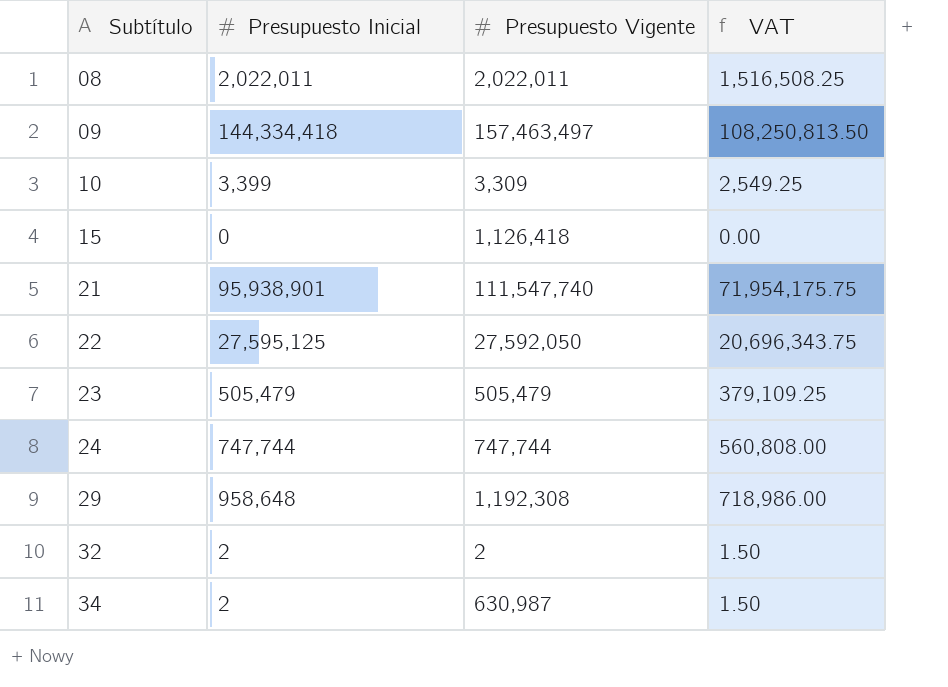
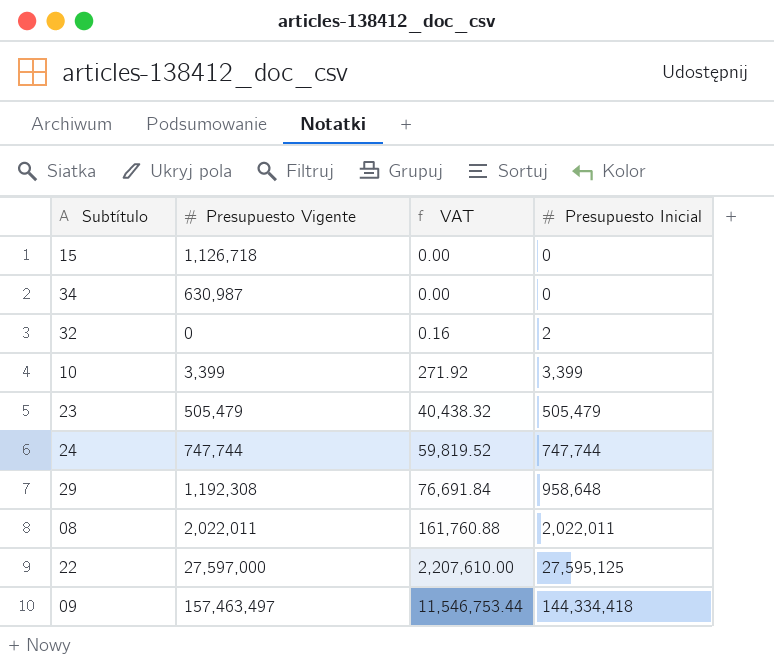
row order: Subtítulo ascending -> VAT ascending
column VAT | formula: [Presupuesto Inicial] * 0.75 -> [Presupuesto Inicial] * 0.08
column Presupuesto Inicial | position: 2 -> 4
row 21: 95,938,901 | 111,547,740 | 71,954,175.75 -> none
15 | Presupuesto Vigente: 1,126,418 -> 1,126,718
34 | Presupuesto Inicial: 2 -> 0
32 | Presupuesto Vigente: 2 -> 0
10 | Presupuesto Vigente: 3,309 -> 3,399
22 | Presupuesto Vigente: 27,592,050 -> 27,597,000

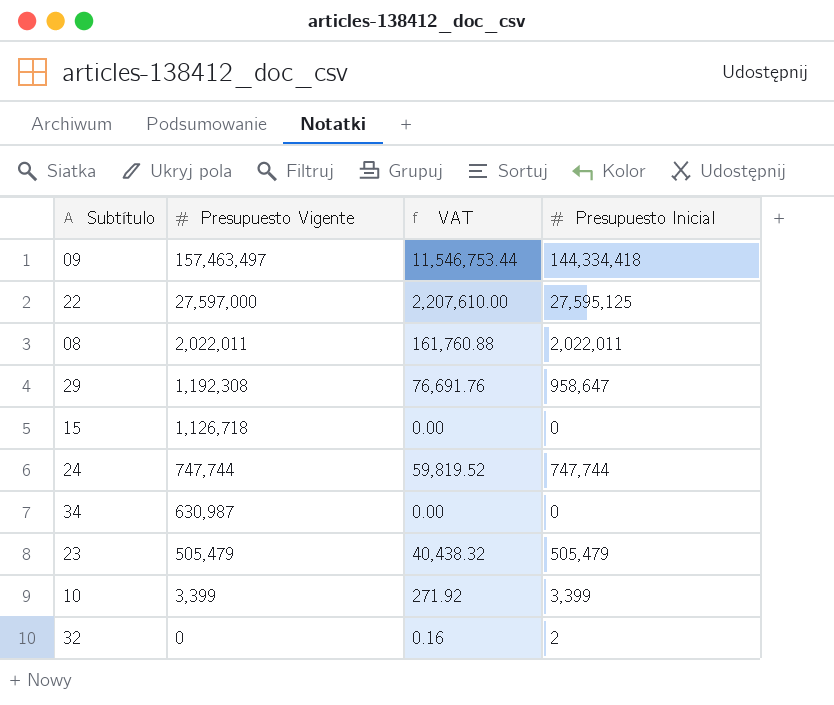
row order: VAT ascending -> Presupuesto Vigente descending
29 | VAT: 76,691.84 -> 76,691.76
29 | Presupuesto Inicial: 958,648 -> 958,647

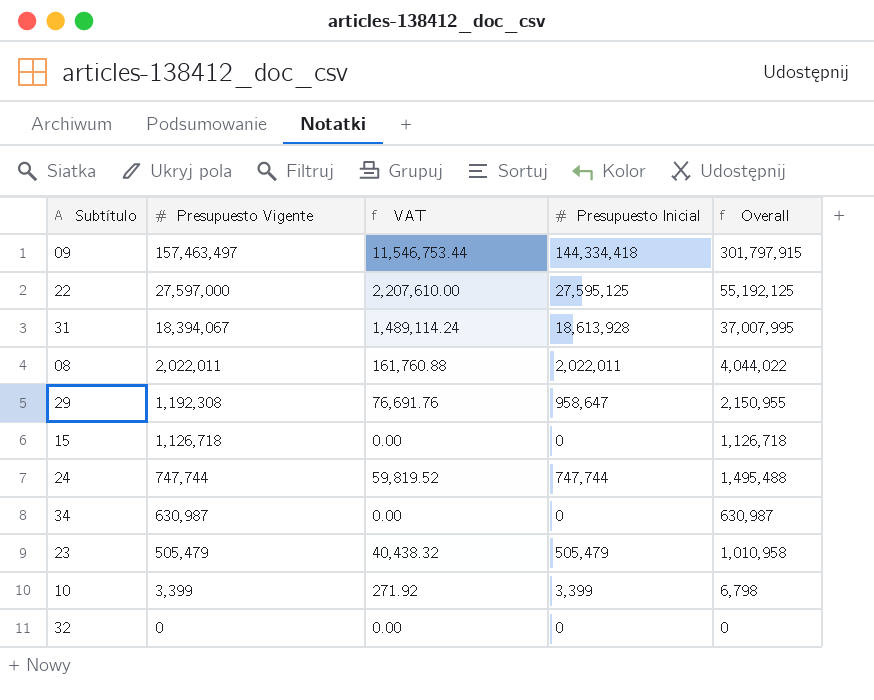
column Overall | formula: none -> [Presupuesto Vigente] + [Presupuesto Inicial]
row 31: none -> 18,394,067 | 1,489,114.24 | 18,613,928 | 37,007,995
32 | VAT: 0.16 -> 0.00
32 | Presupuesto Inicial: 2 -> 0

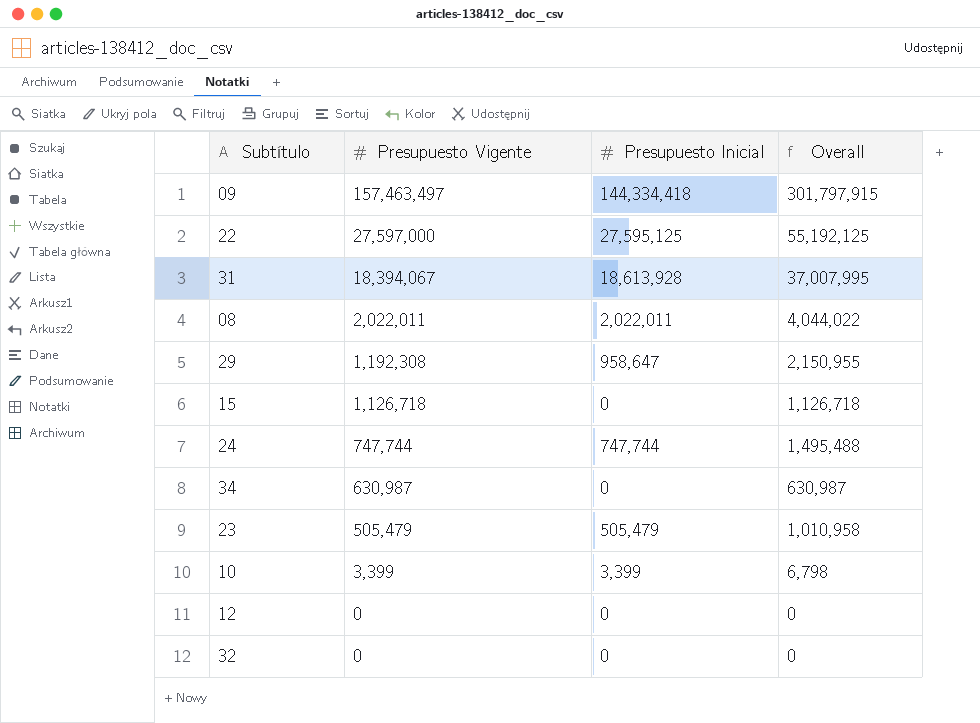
column VAT | formula: [Presupuesto Inicial] * 0.08 -> none
row 12: none -> 0 | 0 | 0

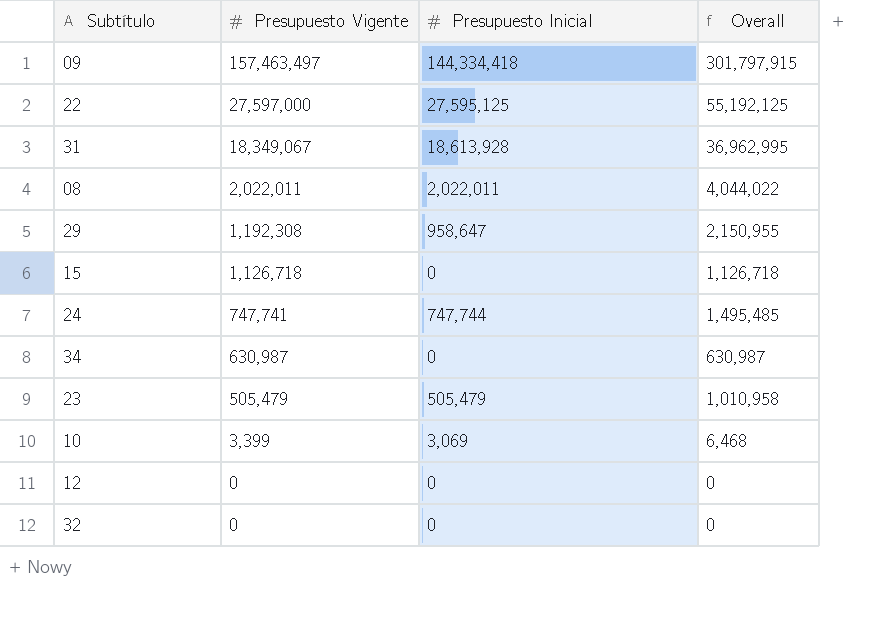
31 | Presupuesto Vigente: 18,394,067 -> 18,349,067
31 | Overall: 37,007,995 -> 36,962,995
24 | Presupuesto Vigente: 747,744 -> 747,741
24 | Overall: 1,495,488 -> 1,495,485
10 | Presupuesto Inicial: 3,399 -> 3,069
10 | Overall: 6,798 -> 6,468

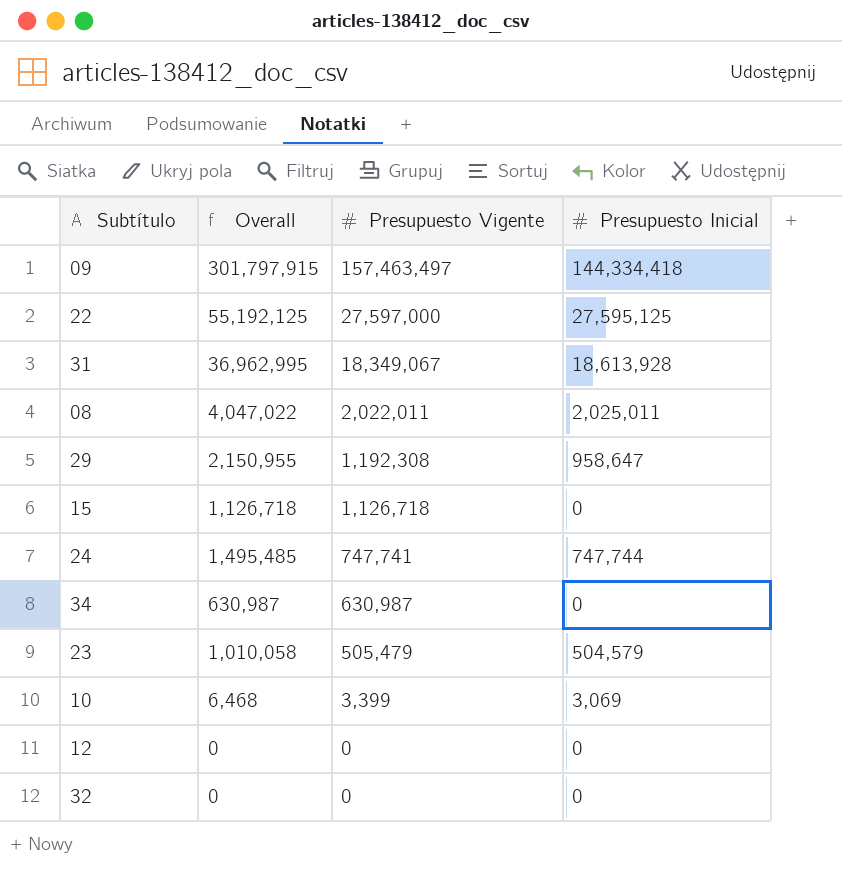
column Overall | position: 4 -> 2
08 | Overall: 4,044,022 -> 4,047,022
08 | Presupuesto Inicial: 2,022,011 -> 2,025,011
23 | Overall: 1,010,958 -> 1,010,058
23 | Presupuesto Inicial: 505,479 -> 504,579

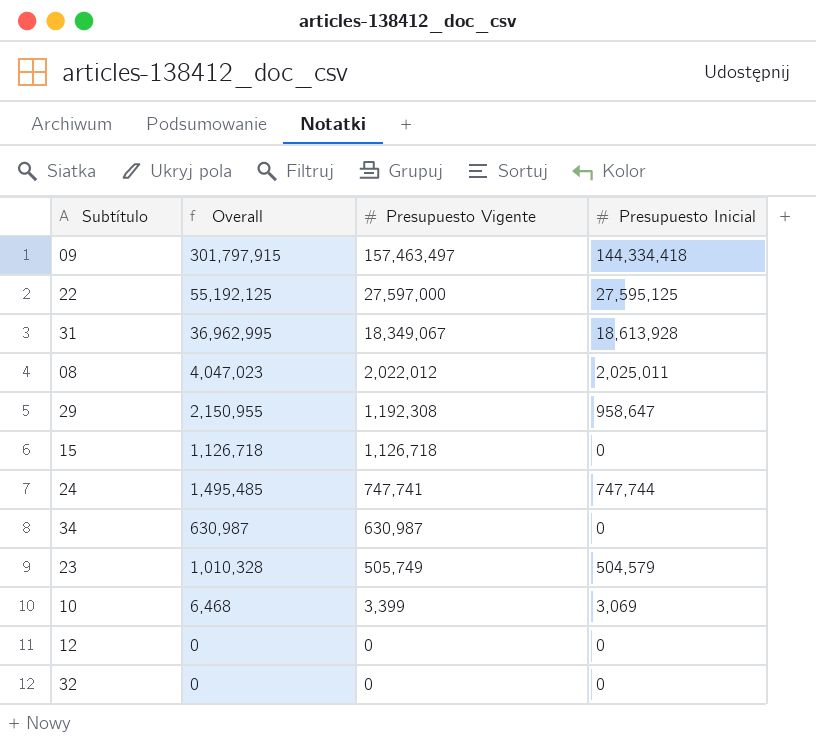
08 | Overall: 4,047,022 -> 4,047,023
08 | Presupuesto Vigente: 2,022,011 -> 2,022,012
23 | Overall: 1,010,058 -> 1,010,328
23 | Presupuesto Vigente: 505,479 -> 505,749

